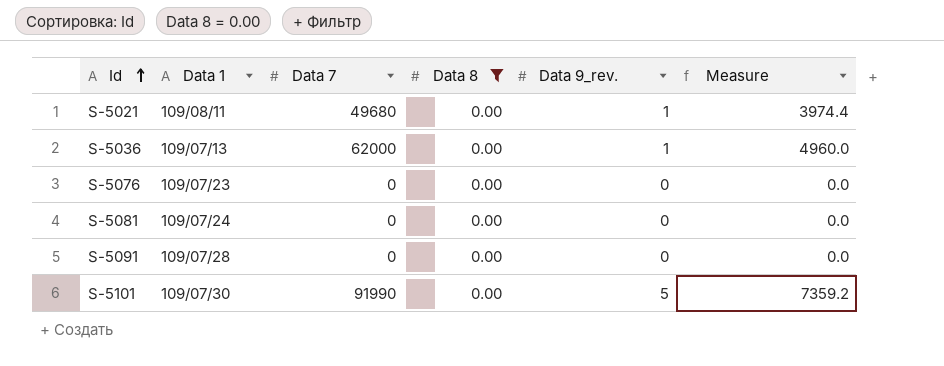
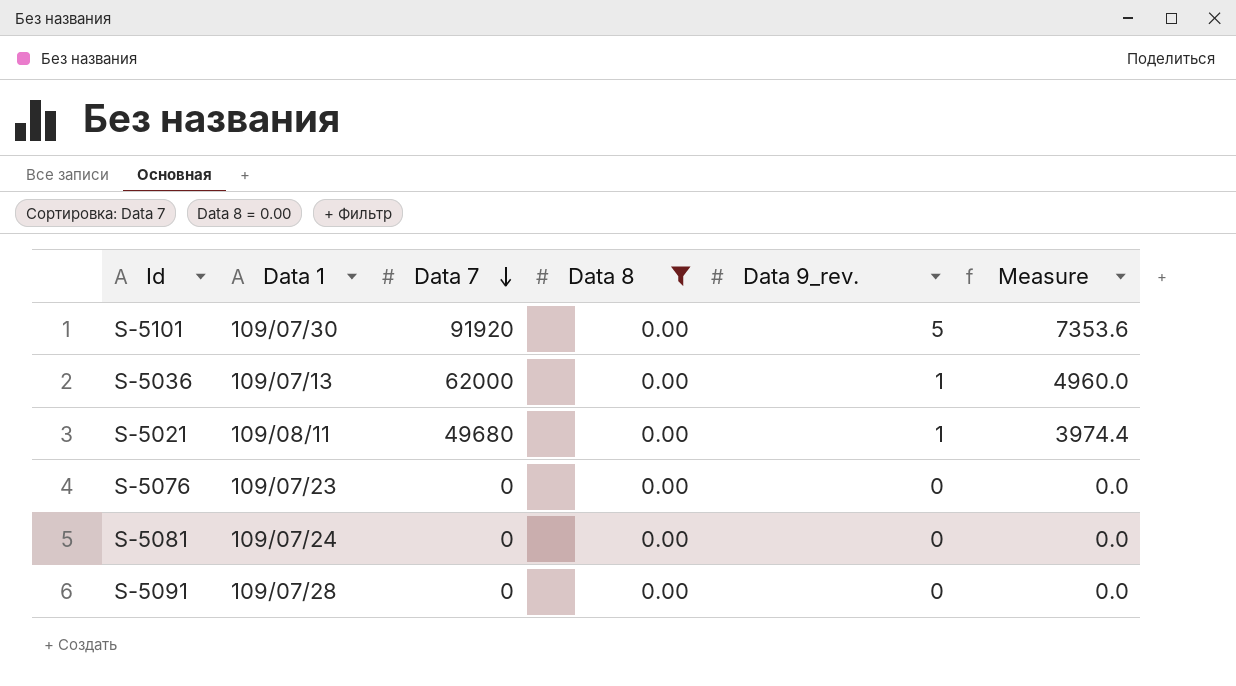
row order: Id ascending -> Data 7 descending
S-5101 | Data 7: 91990 -> 91920
S-5101 | Measure: 7359.2 -> 7353.6

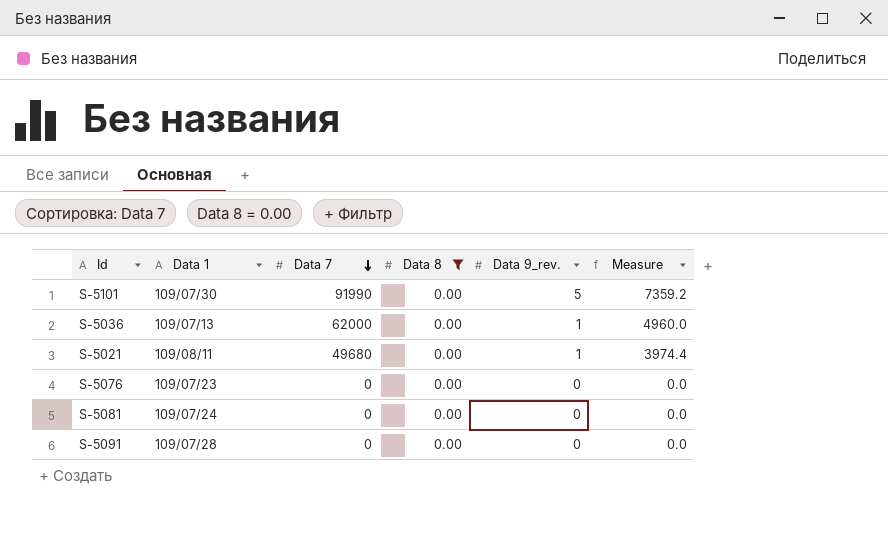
S-5101 | Data 7: 91920 -> 91990
S-5101 | Measure: 7353.6 -> 7359.2

